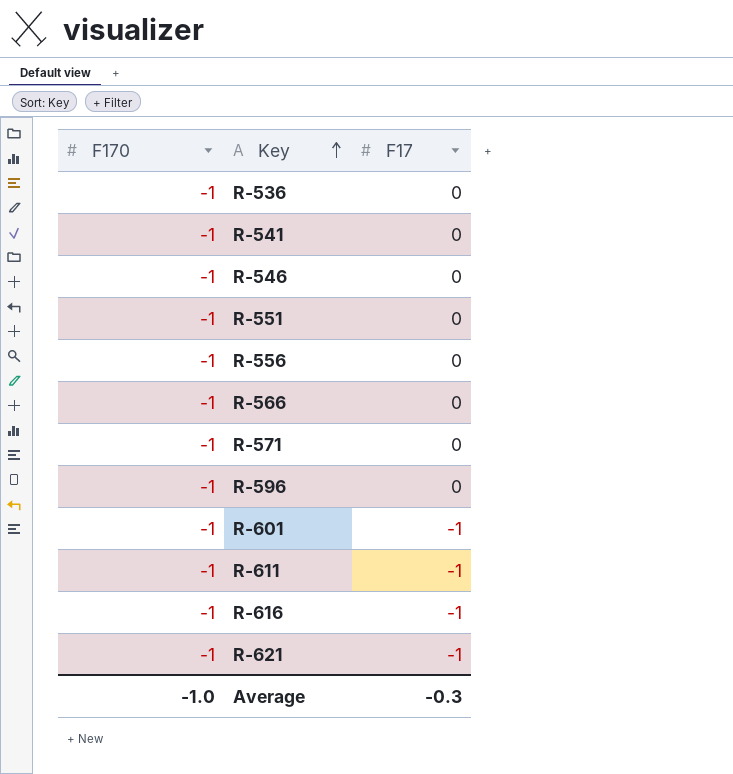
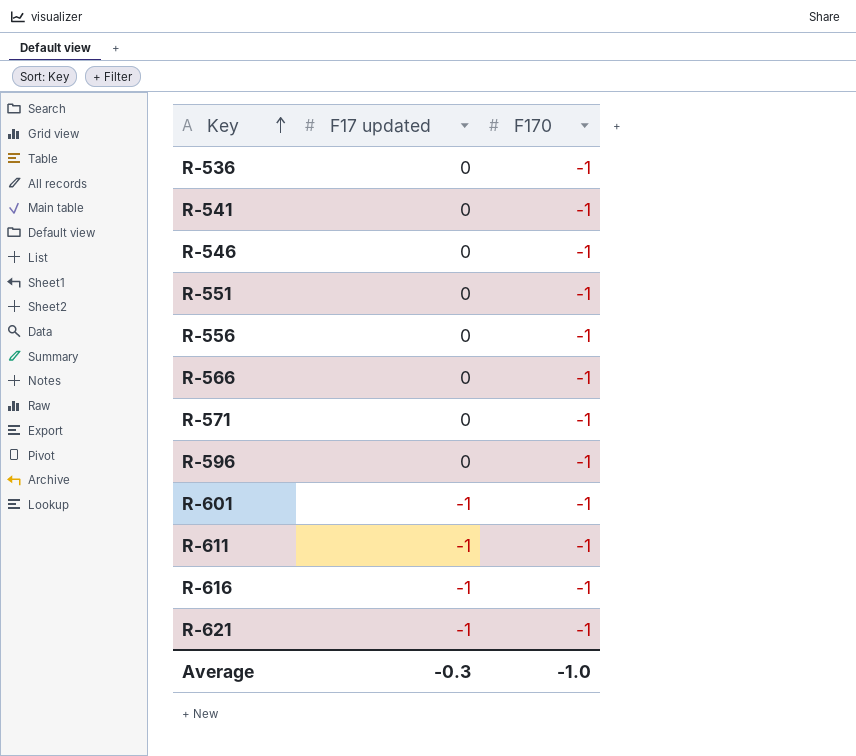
column name: F17 -> F17 updated
column F170 | position: 1 -> 3

